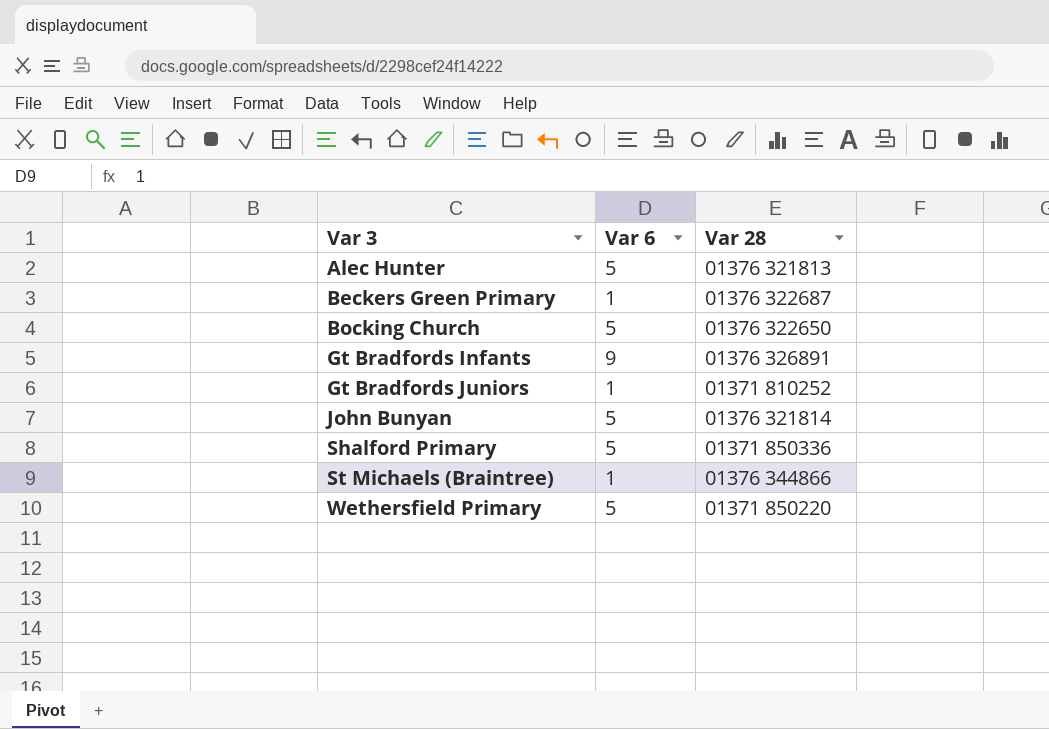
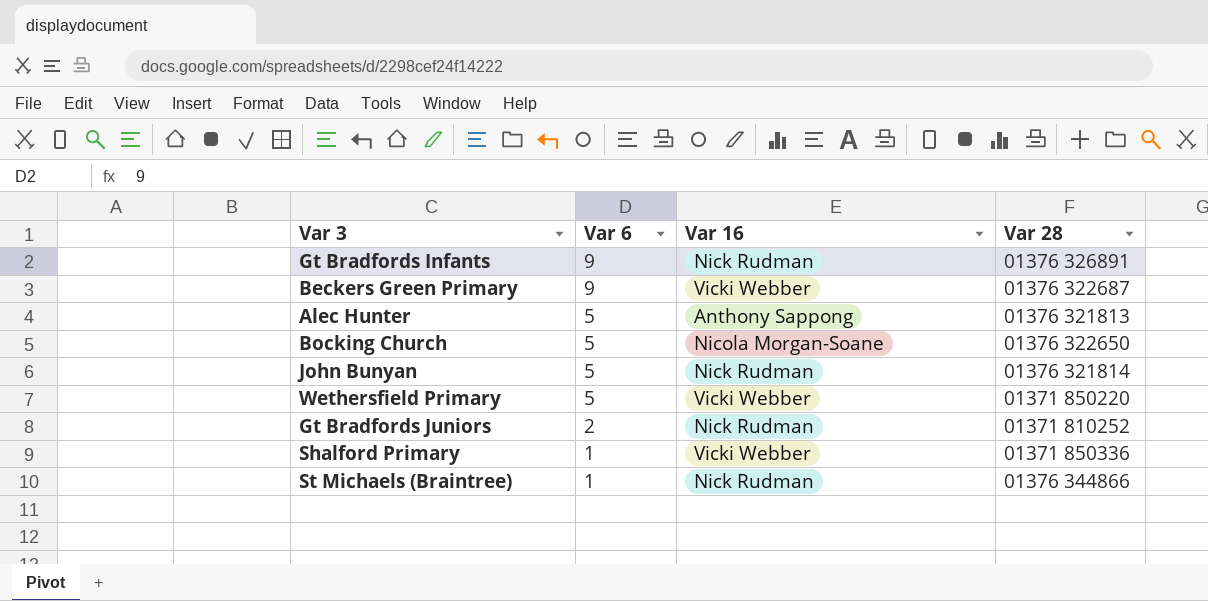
row order: Var 3 ascending -> Var 6 descending
column Var 16 | position: none -> 3
Beckers Green Primary | Var 6: 1 -> 9
Gt Bradfords Juniors | Var 6: 1 -> 2
Shalford Primary | Var 6: 5 -> 1

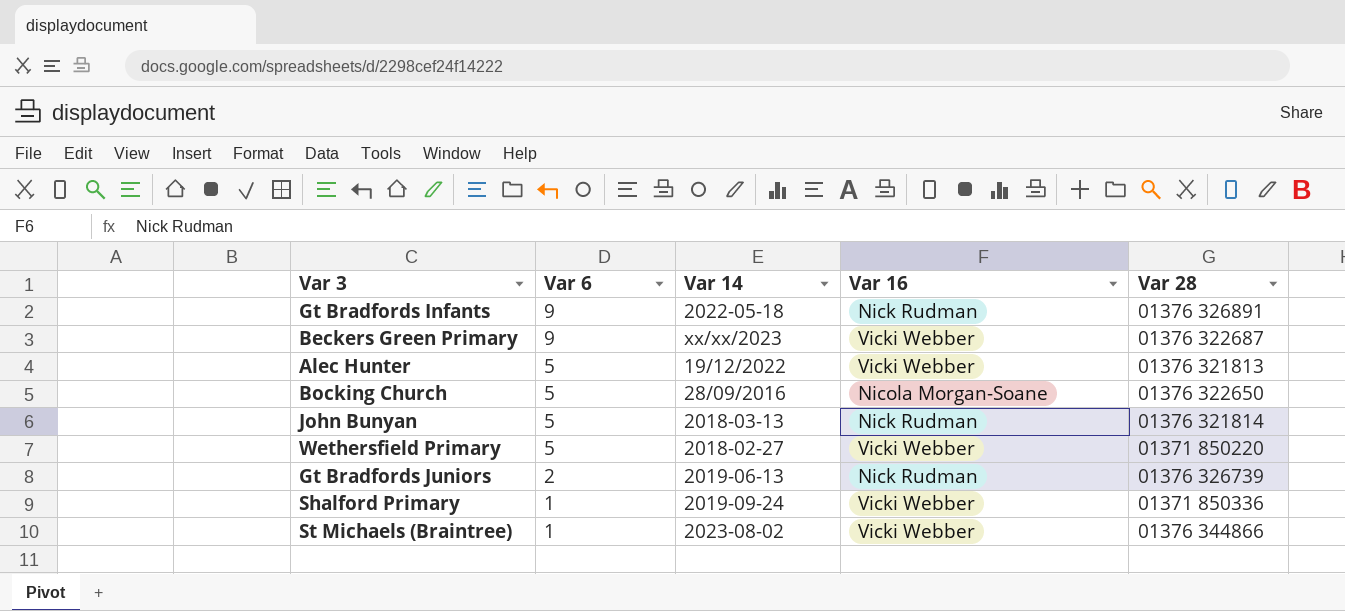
column Var 14 | position: none -> 3
Alec Hunter | Var 16: Anthony Sappong -> Vicki Webber
Gt Bradfords Juniors | Var 28: 01371 810252 -> 01376 326739
St Michaels (Braintree) | Var 16: Nick Rudman -> Vicki Webber

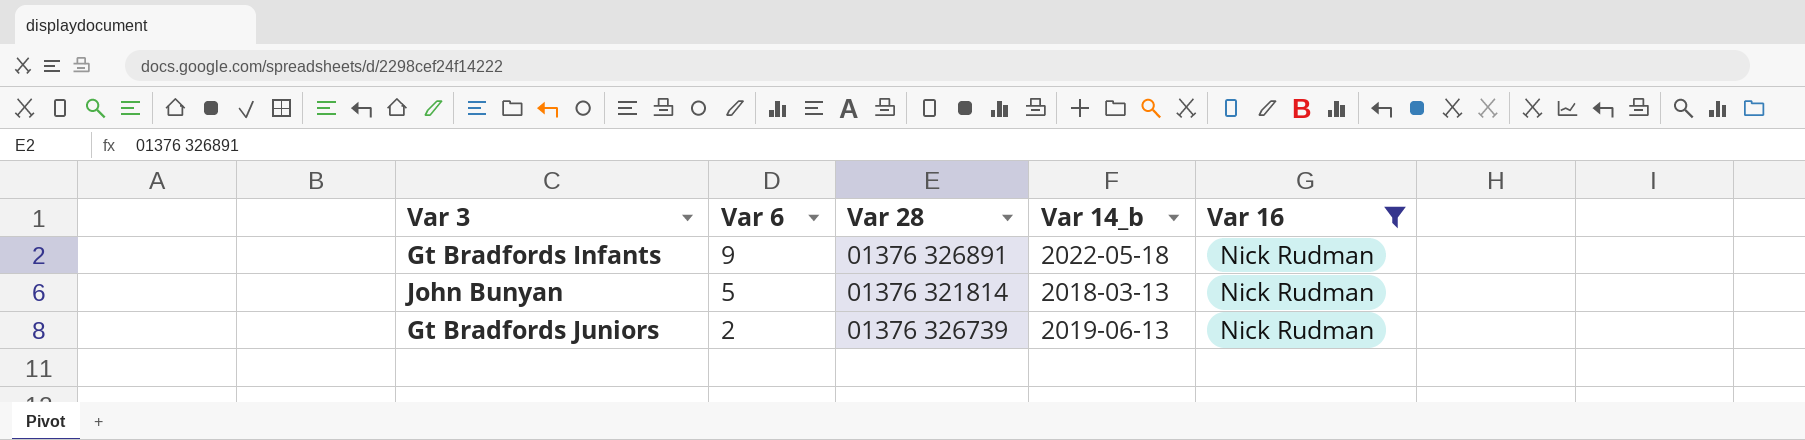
filter: none -> Var 16 = Nick Rudman
column Var 28 | position: 5 -> 3
column name: Var 14 -> Var 14_b

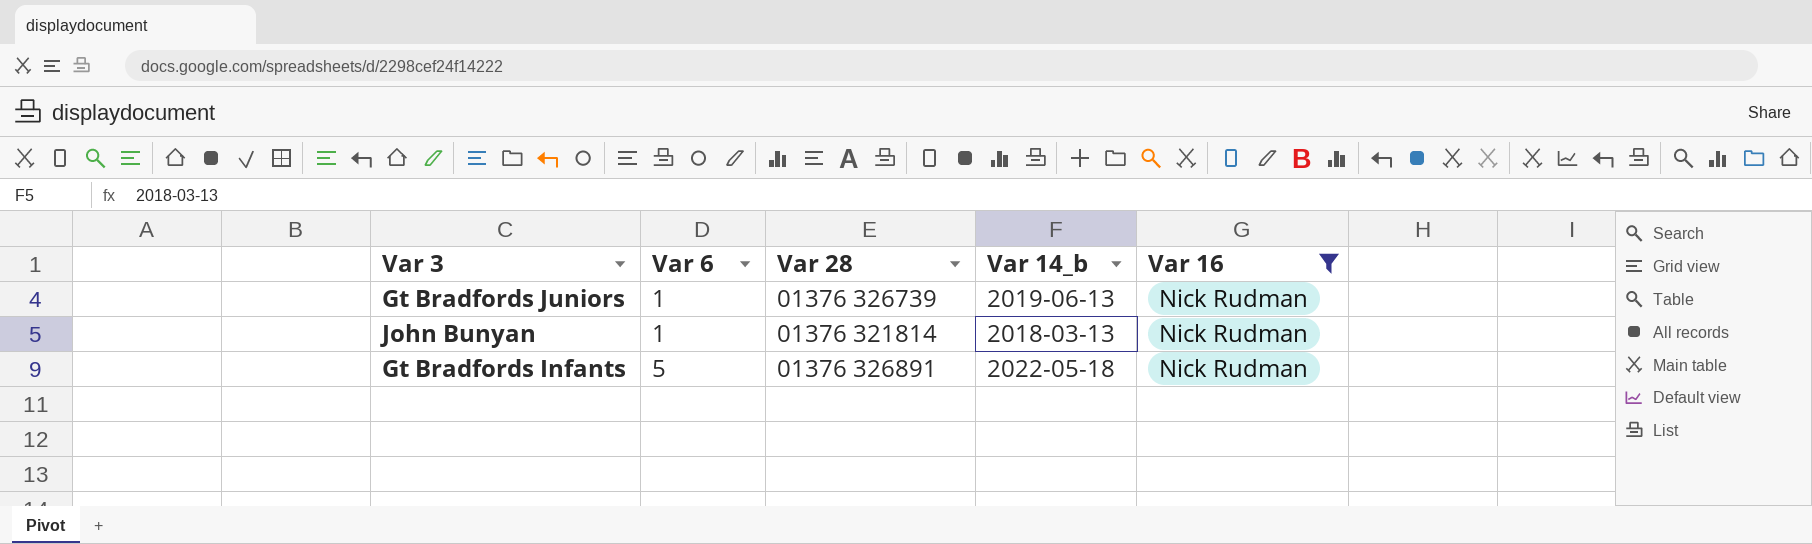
row order: Var 6 descending -> Var 6 ascending
Gt Bradfords Juniors | Var 6: 2 -> 1
John Bunyan | Var 6: 5 -> 1
Gt Bradfords Infants | Var 6: 9 -> 5

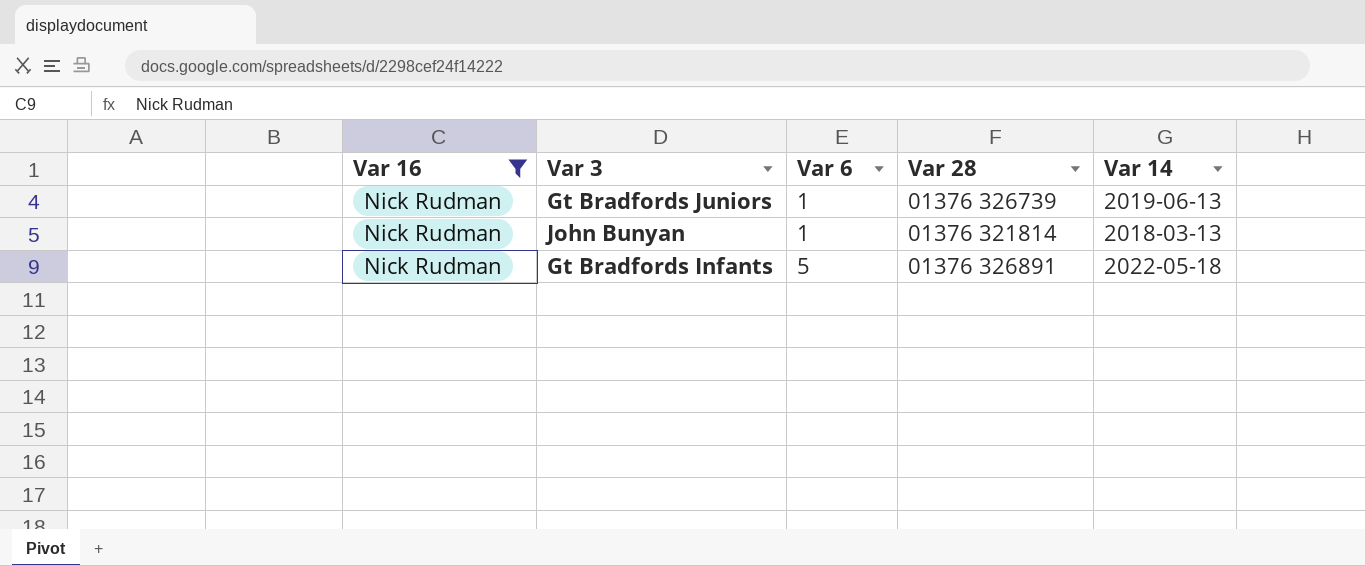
column Var 16 | position: 5 -> 1
column name: Var 14_b -> Var 14

